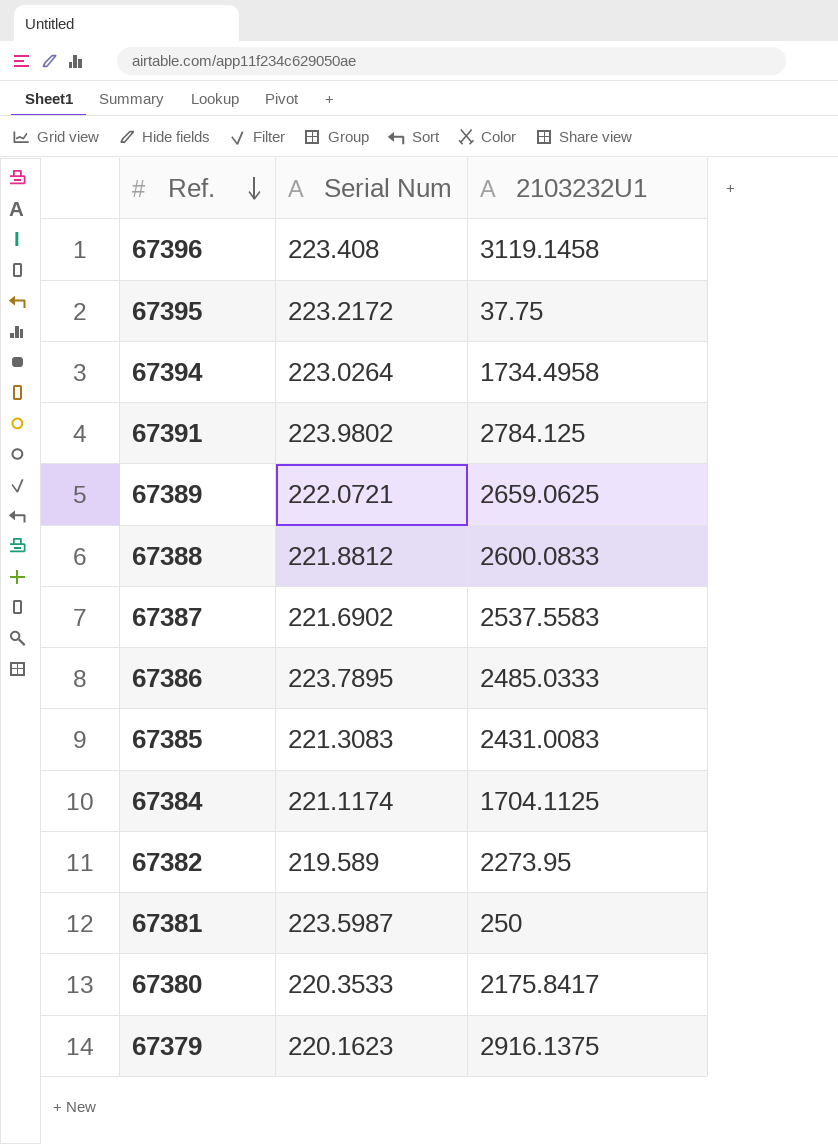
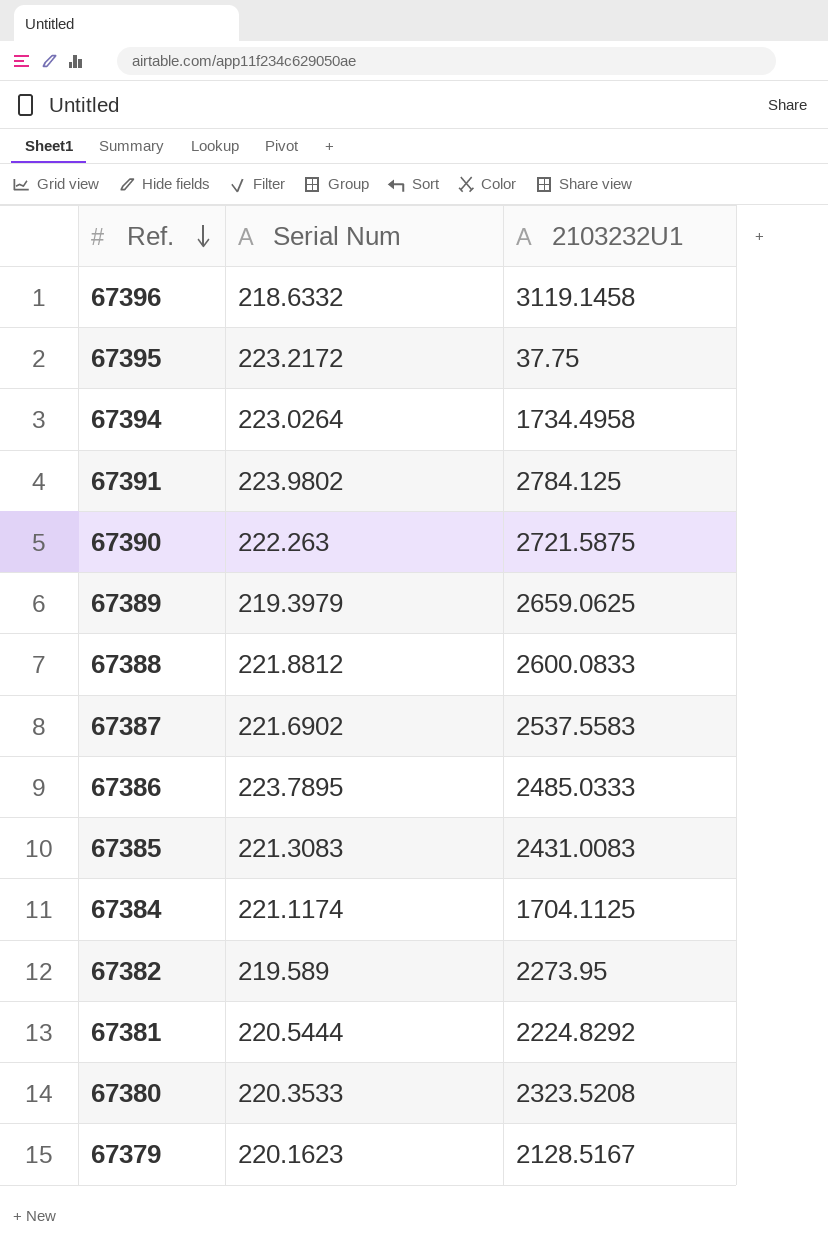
67396 | Serial Num: 223.408 -> 218.6332
row 67390: none -> 222.263 | 2721.5875
67389 | Serial Num: 222.0721 -> 219.3979
67381 | Serial Num: 223.5987 -> 220.5444
67381 | 2103232U1: 250 -> 2224.8292
67380 | 2103232U1: 2175.8417 -> 2323.5208
67379 | 2103232U1: 2916.1375 -> 2128.5167

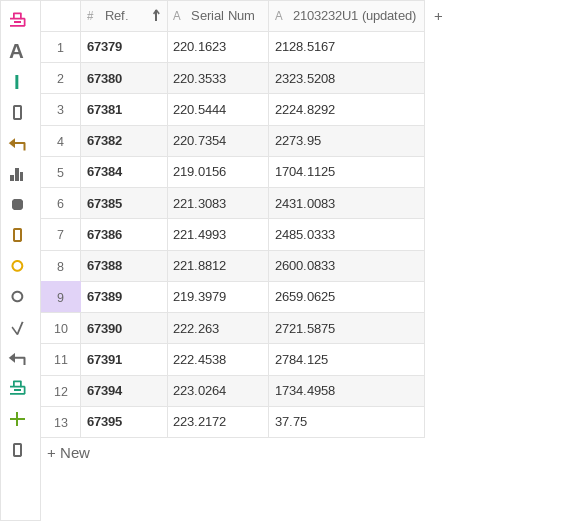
row order: Ref. descending -> Ref. ascending
column name: 2103232U1 -> 2103232U1 (updated)
row 67396: 218.6332 | 3119.1458 -> none
row 67387: 221.6902 | 2537.5583 -> none
67382 | Serial Num: 219.589 -> 220.7354
67384 | Serial Num: 221.1174 -> 219.0156
67386 | Serial Num: 223.7895 -> 221.4993
67391 | Serial Num: 223.9802 -> 222.4538

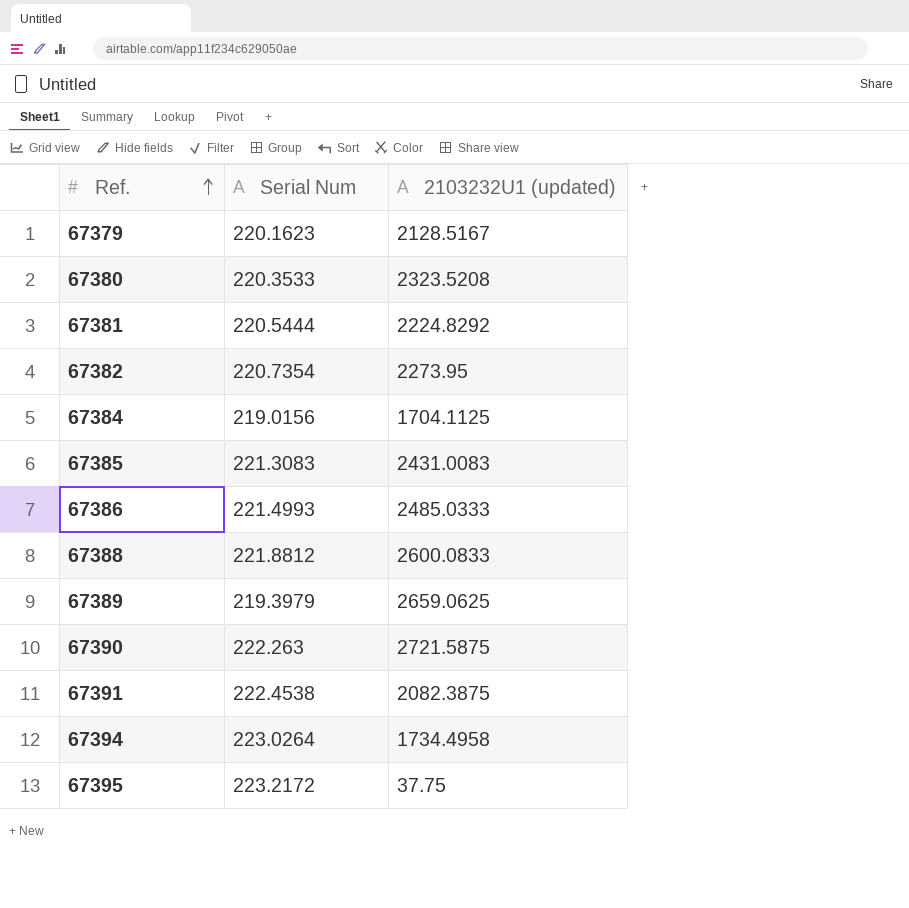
67391 | 2103232U1 (updated): 2784.125 -> 2082.3875

